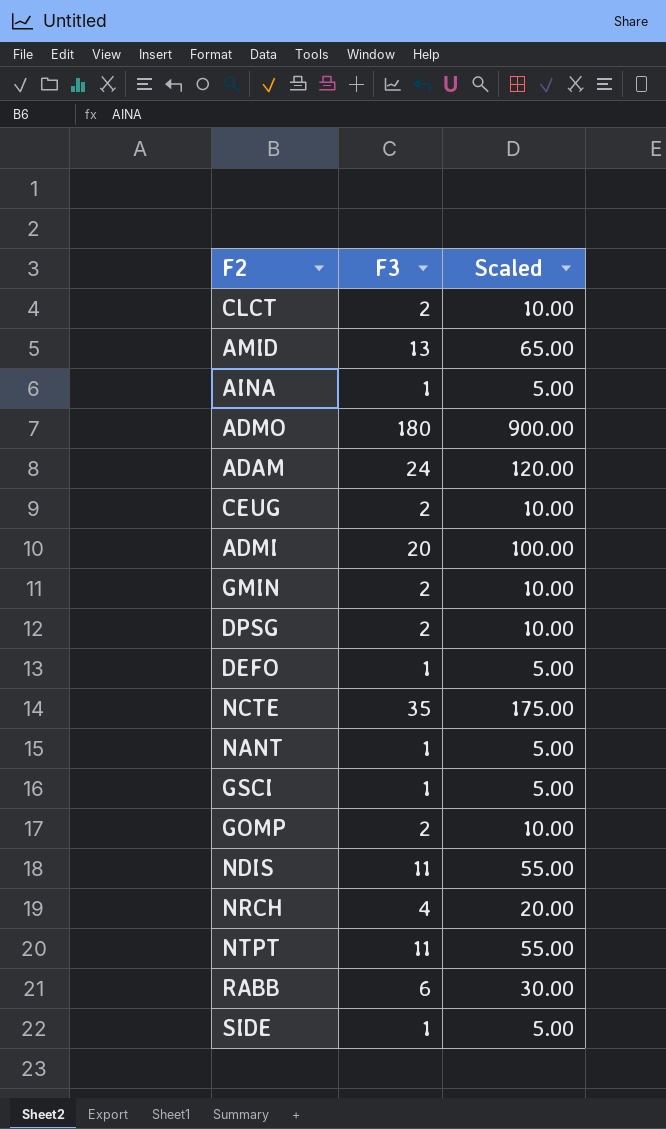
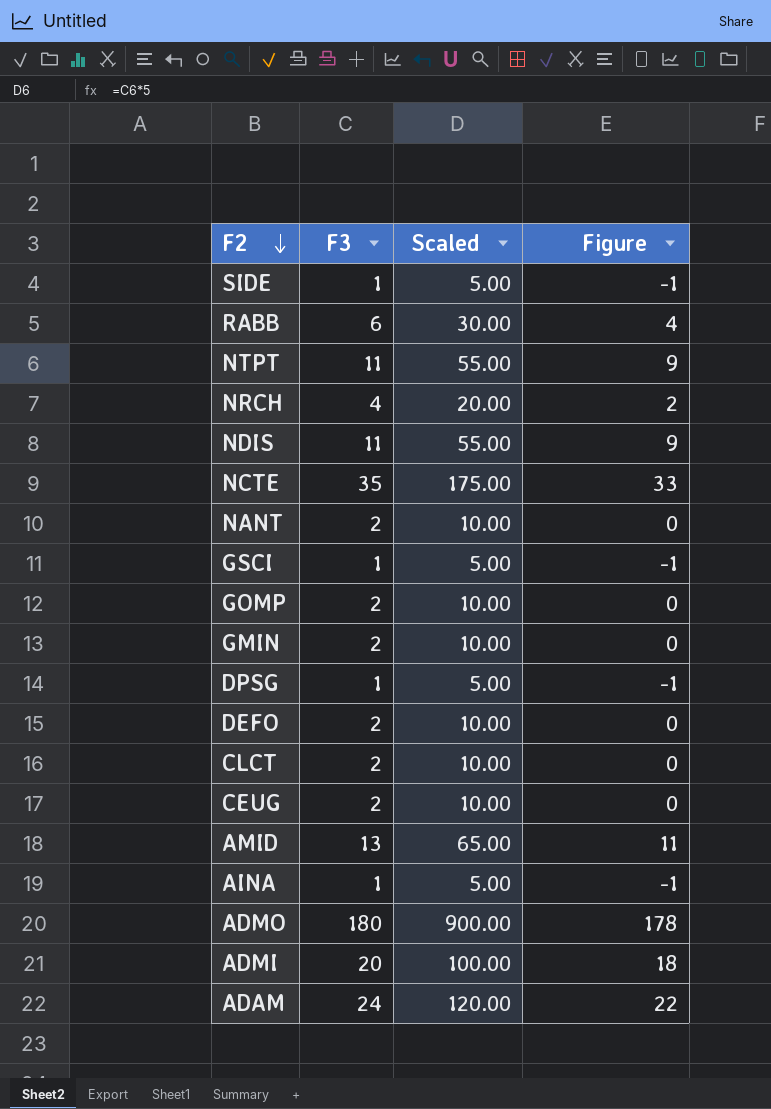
row order: none -> F2 descending
column Figure | formula: none -> [F3] - 2
NANT | F3: 1 -> 2
NANT | Scaled: 5.00 -> 10.00
DPSG | F3: 2 -> 1
DPSG | Scaled: 10.00 -> 5.00
DEFO | F3: 1 -> 2
DEFO | Scaled: 5.00 -> 10.00

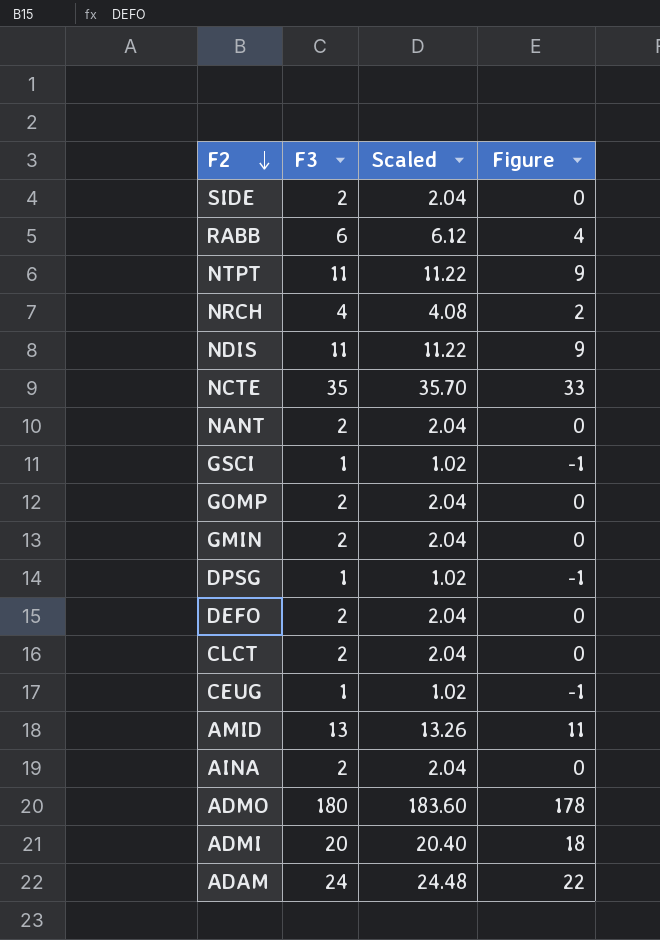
column Scaled | formula: [F3] * 5 -> [F3] * 1.02
SIDE | F3: 1 -> 2
SIDE | Figure: -1 -> 0
CEUG | F3: 2 -> 1
CEUG | Figure: 0 -> -1
AINA | F3: 1 -> 2
AINA | Figure: -1 -> 0

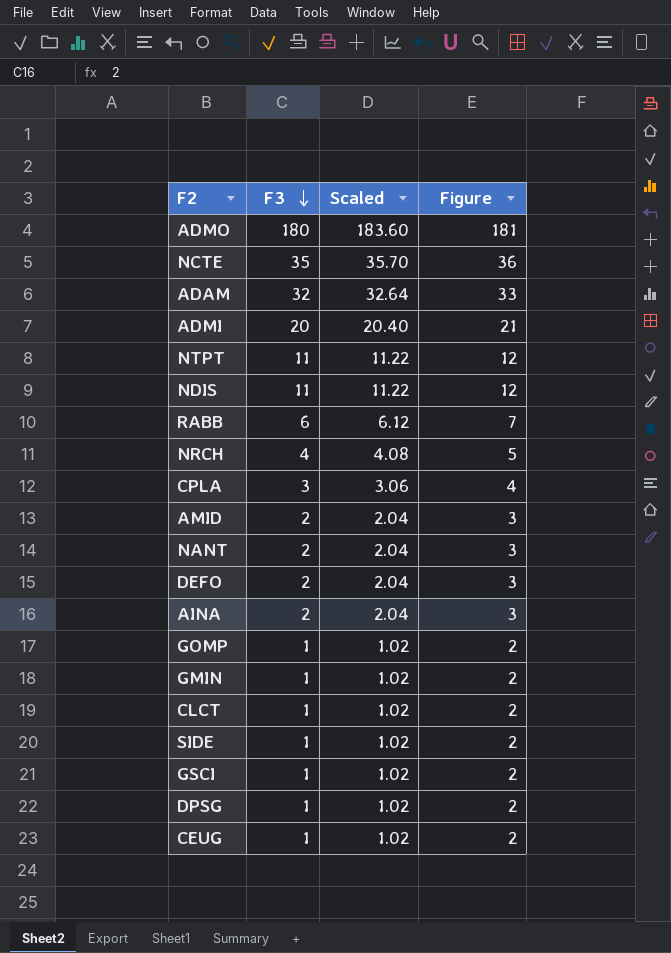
row order: F2 descending -> F3 descending
column Figure | formula: [F3] - 2 -> [F3] + 1
ADAM | F3: 24 -> 32
ADAM | Scaled: 24.48 -> 32.64
row CPLA: none -> 3 | 3.06 | 4
AMID | F3: 13 -> 2
AMID | Scaled: 13.26 -> 2.04
GOMP | F3: 2 -> 1
GOMP | Scaled: 2.04 -> 1.02
GMIN | F3: 2 -> 1
GMIN | Scaled: 2.04 -> 1.02
CLCT | F3: 2 -> 1
CLCT | Scaled: 2.04 -> 1.02
SIDE | F3: 2 -> 1
SIDE | Scaled: 2.04 -> 1.02

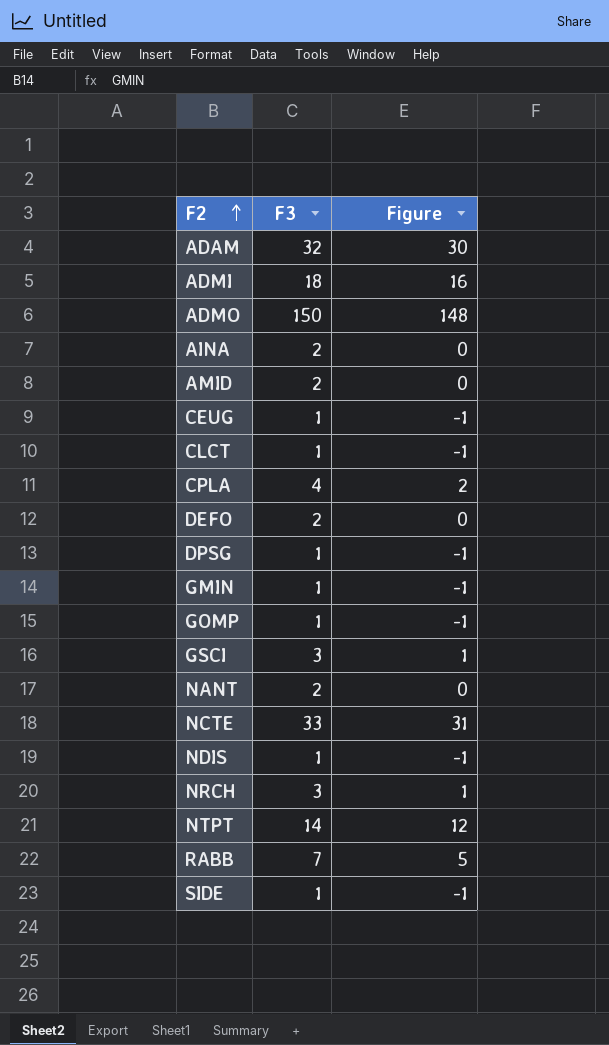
row order: F3 descending -> F2 ascending
column Scaled | formula: [F3] * 1.02 -> none
column Figure | formula: [F3] + 1 -> [F3] - 2
ADMI | F3: 20 -> 18
ADMO | F3: 180 -> 150
CPLA | F3: 3 -> 4
GSCI | F3: 1 -> 3
NCTE | F3: 35 -> 33
NDIS | F3: 11 -> 1
NRCH | F3: 4 -> 3
NTPT | F3: 11 -> 14
RABB | F3: 6 -> 7

